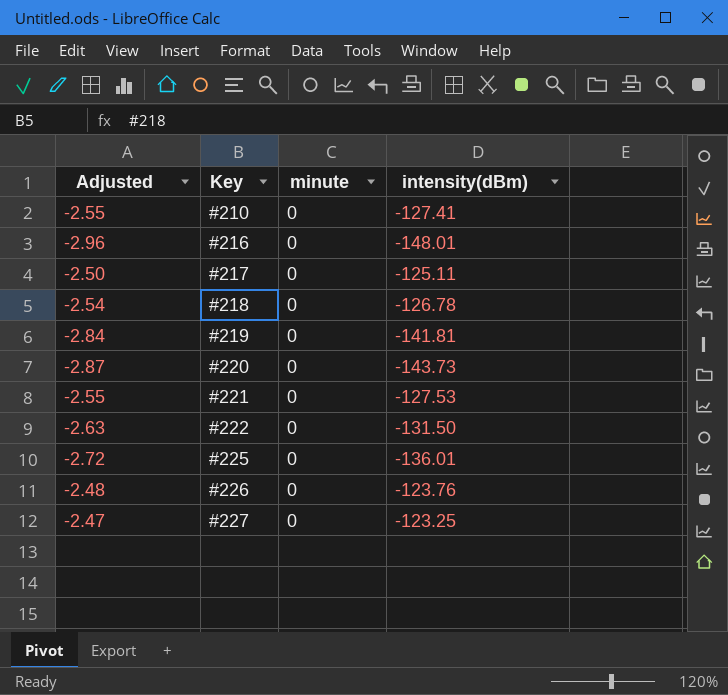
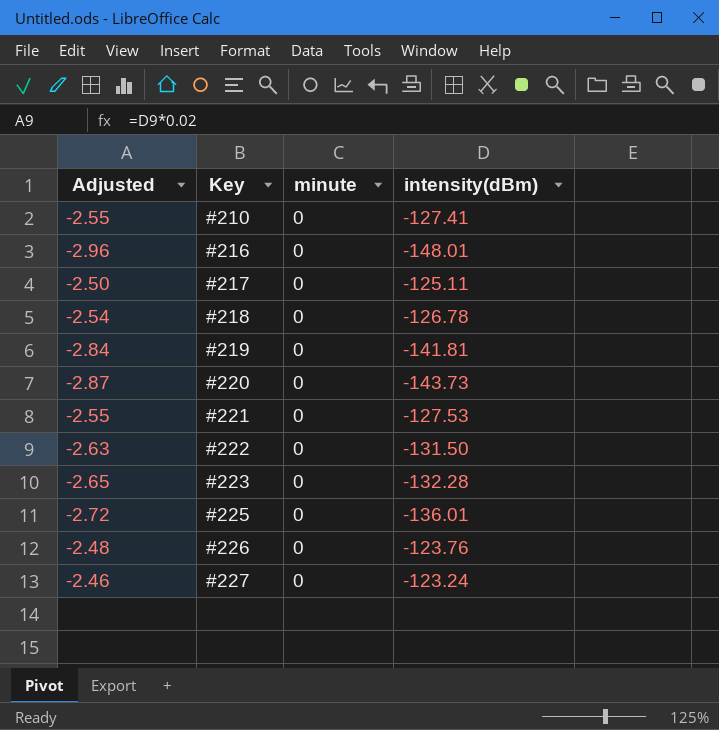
row #223: none -> -2.65 | 0 | -132.28
#227 | Adjusted: -2.47 -> -2.46
#227 | intensity(dBm): -123.25 -> -123.24

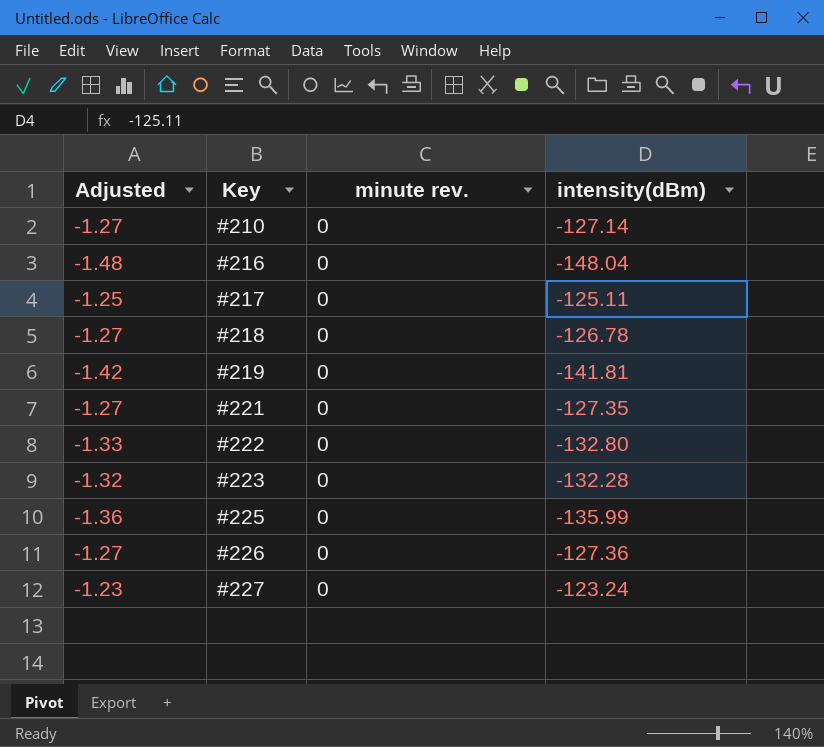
column Adjusted | formula: [intensity(dBm)] * 0.02 -> [intensity(dBm)] * 0.01
column name: minute -> minute rev.
row #220: -2.87 | 0 | -143.73 -> none
#210 | intensity(dBm): -127.41 -> -127.14
#216 | intensity(dBm): -148.01 -> -148.04
#221 | intensity(dBm): -127.53 -> -127.35
#222 | intensity(dBm): -131.50 -> -132.80
#225 | intensity(dBm): -136.01 -> -135.99
#226 | intensity(dBm): -123.76 -> -127.36

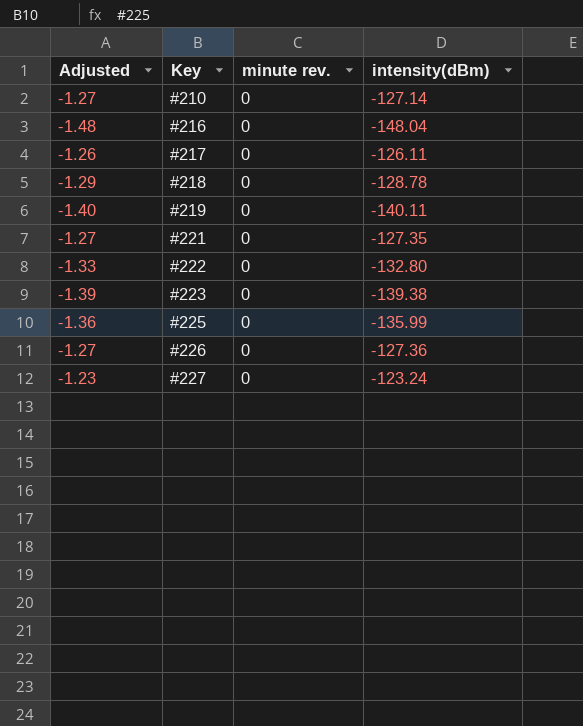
#217 | Adjusted: -1.25 -> -1.26
#217 | intensity(dBm): -125.11 -> -126.11
#218 | Adjusted: -1.27 -> -1.29
#218 | intensity(dBm): -126.78 -> -128.78
#219 | Adjusted: -1.42 -> -1.40
#219 | intensity(dBm): -141.81 -> -140.11
#223 | Adjusted: -1.32 -> -1.39
#223 | intensity(dBm): -132.28 -> -139.38

